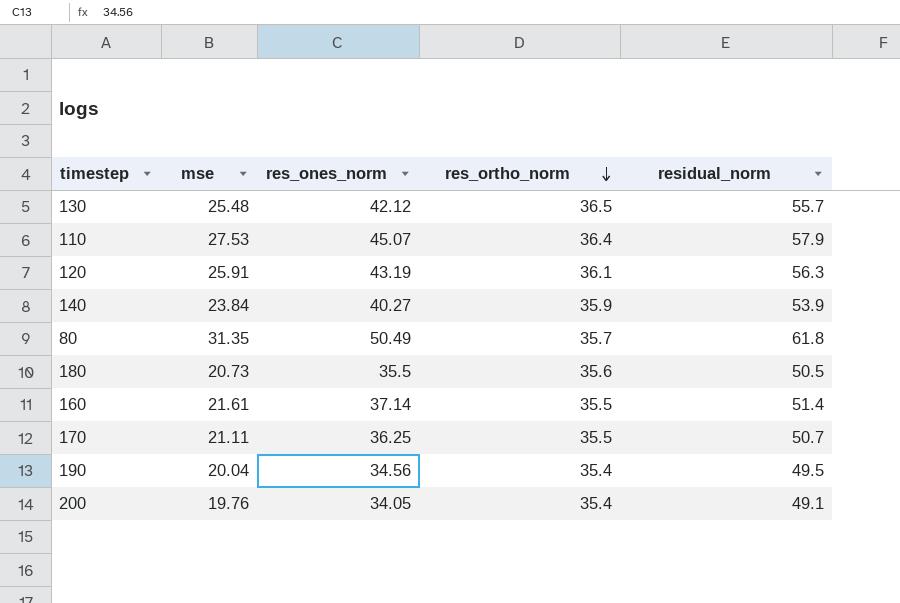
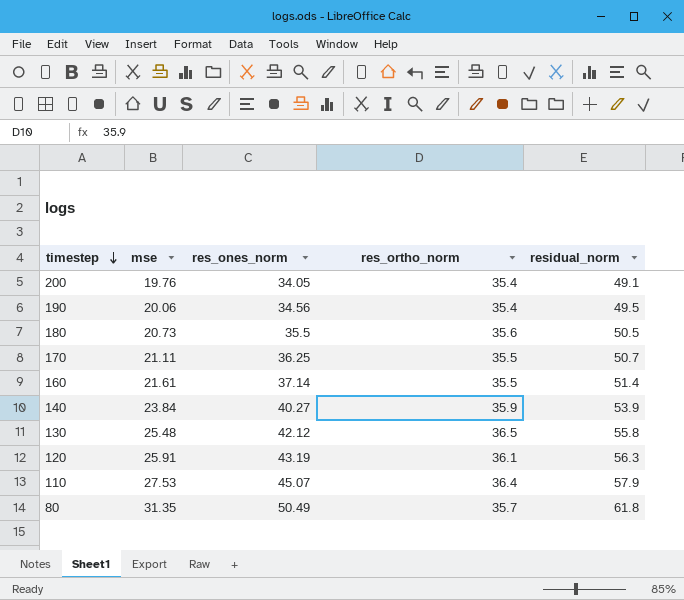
row order: res_ortho_norm descending -> timestep descending
190 | mse: 20.04 -> 20.06
130 | residual_norm: 55.7 -> 55.8

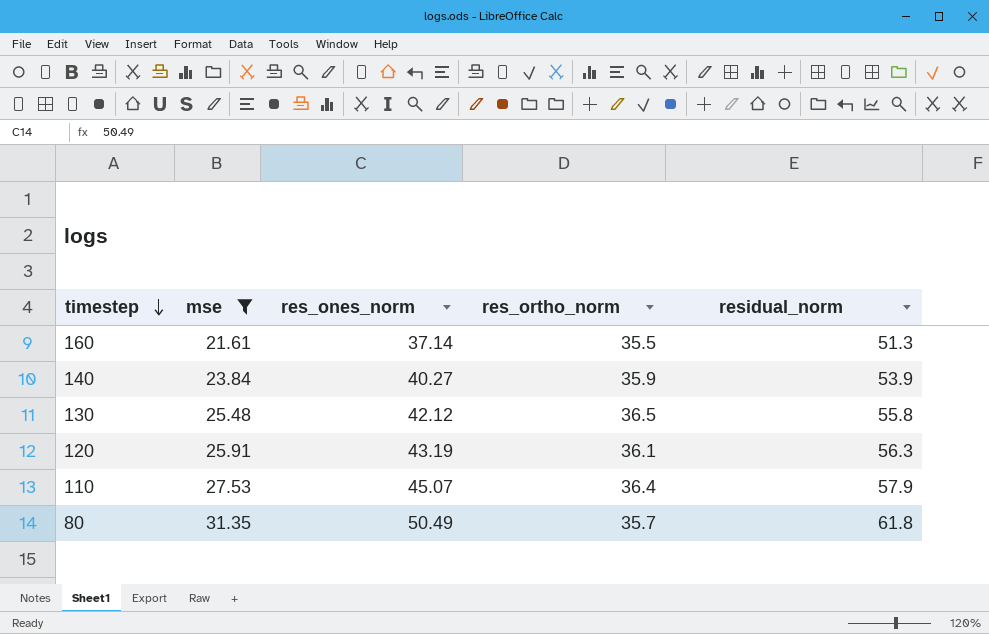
filter: none -> mse >= 21.61
160 | residual_norm: 51.4 -> 51.3

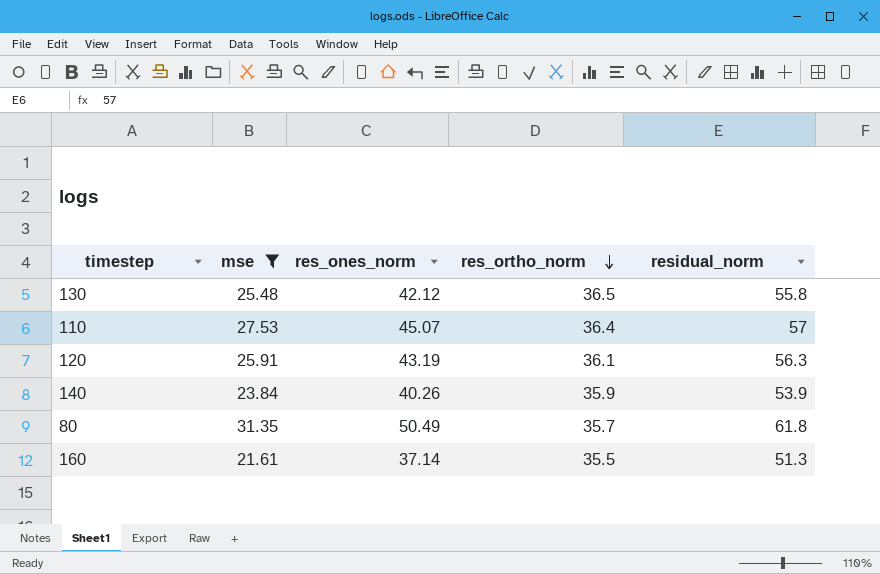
row order: timestep descending -> res_ortho_norm descending
110 | residual_norm: 57.9 -> 57
140 | res_ones_norm: 40.27 -> 40.26

